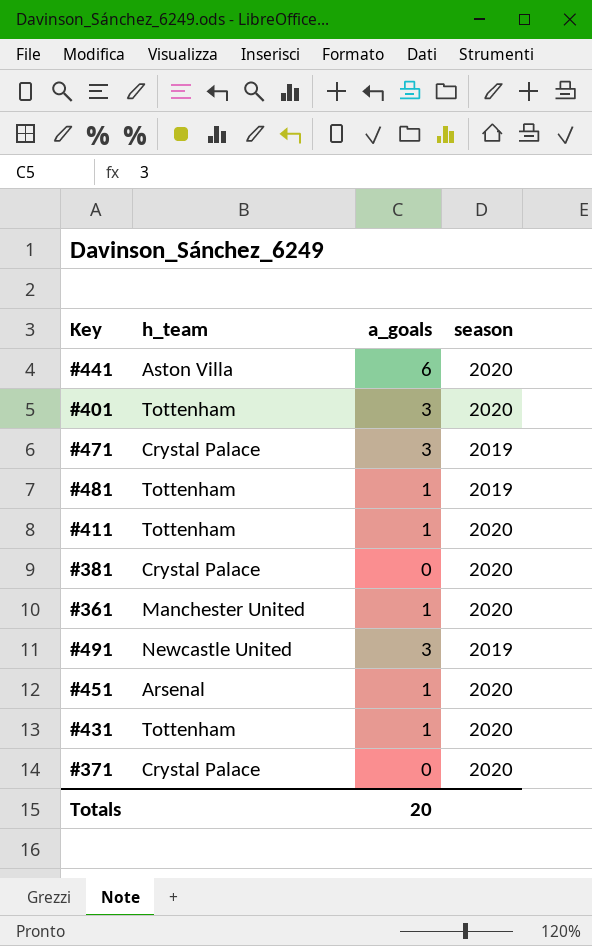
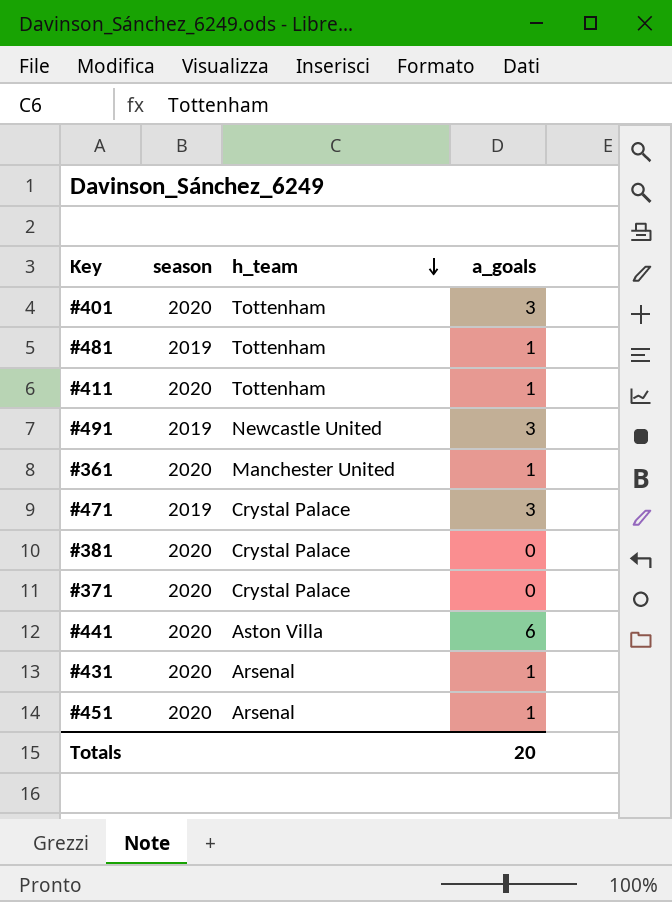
row order: none -> h_team descending
column season | position: 4 -> 2
#431 | h_team: Tottenham -> Arsenal

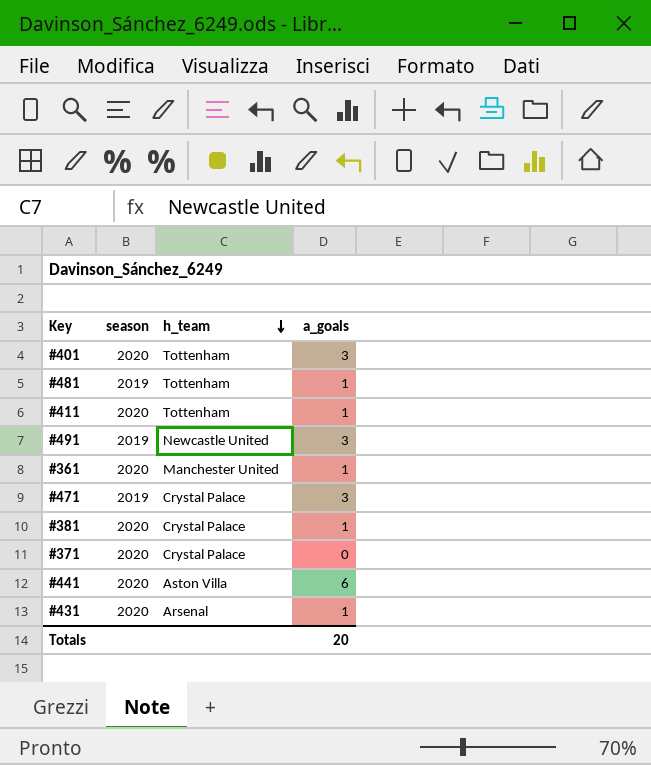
row #451: 2020 | Arsenal | 1 -> none
#381 | a_goals: 0 -> 1

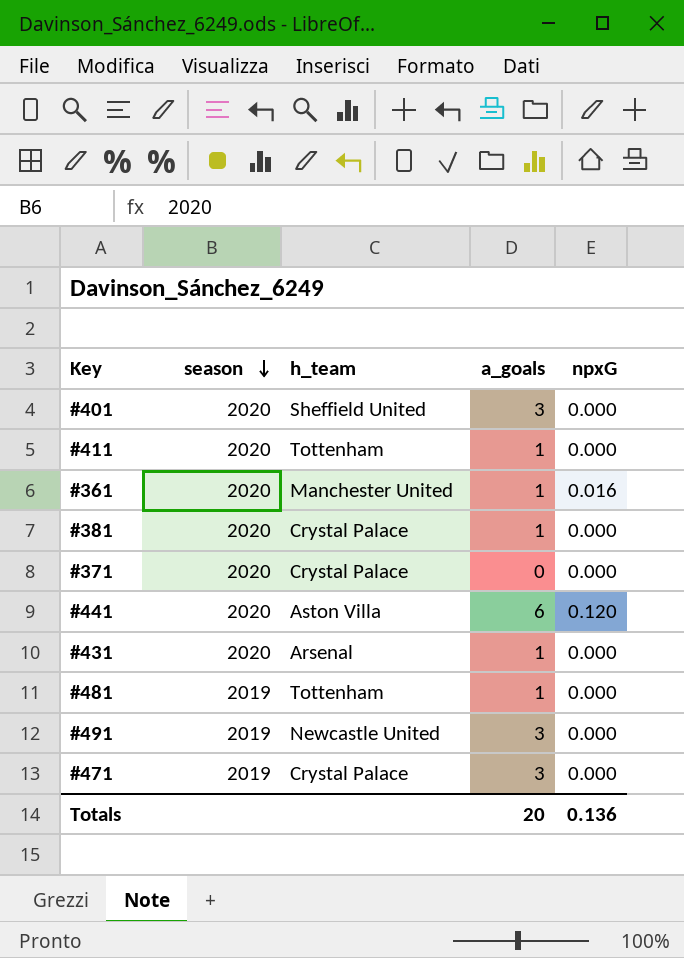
row order: h_team descending -> season descending
column npxG | position: none -> 5
#401 | h_team: Tottenham -> Sheffield United

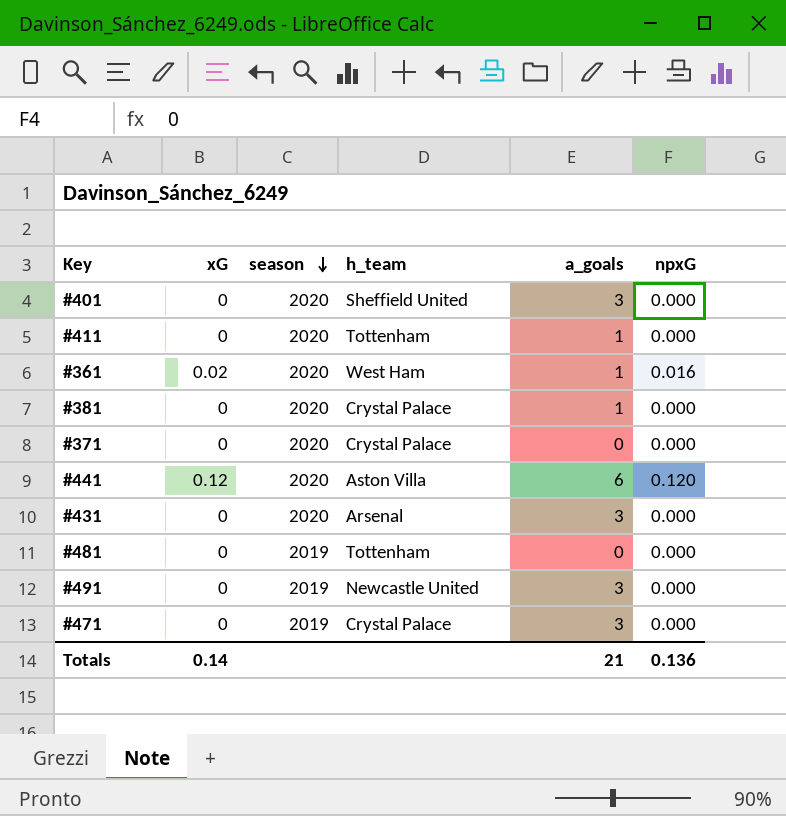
column xG | position: none -> 2
#361 | h_team: Manchester United -> West Ham
#431 | a_goals: 1 -> 3
#481 | a_goals: 1 -> 0
Totals | a_goals: 20 -> 21

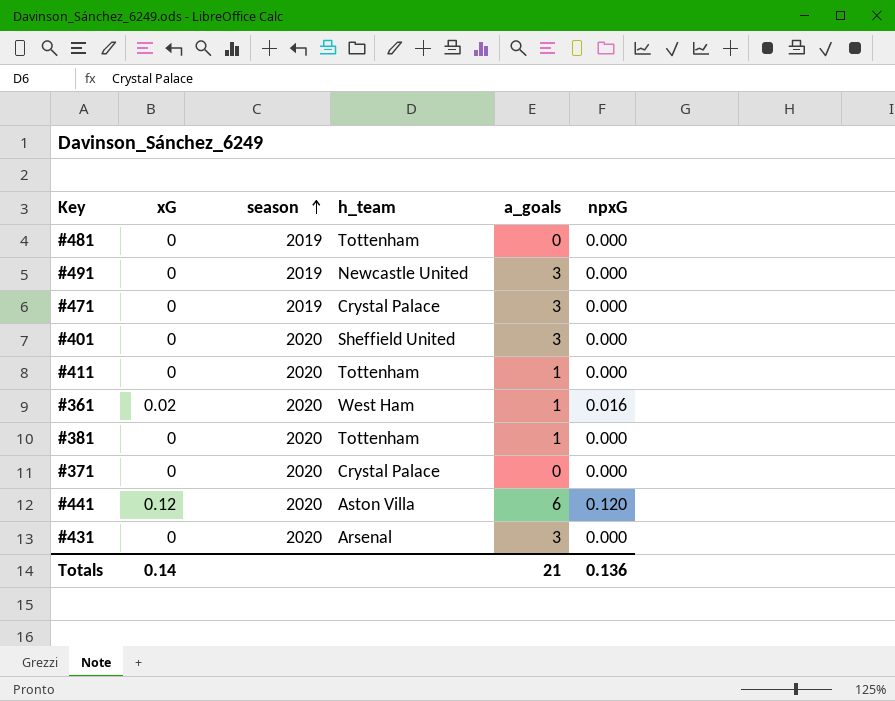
row order: season descending -> season ascending
#381 | h_team: Crystal Palace -> Tottenham

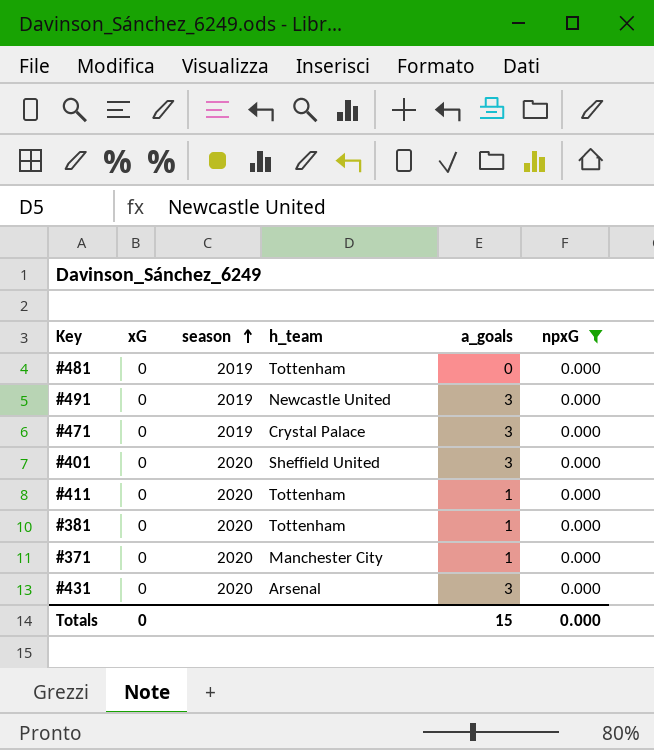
filter: none -> npxG = 0.000
#371 | h_team: Crystal Palace -> Manchester City
#371 | a_goals: 0 -> 1
Totals | xG: 0.14 -> 0
Totals | a_goals: 21 -> 15
Totals | npxG: 0.136 -> 0.000

